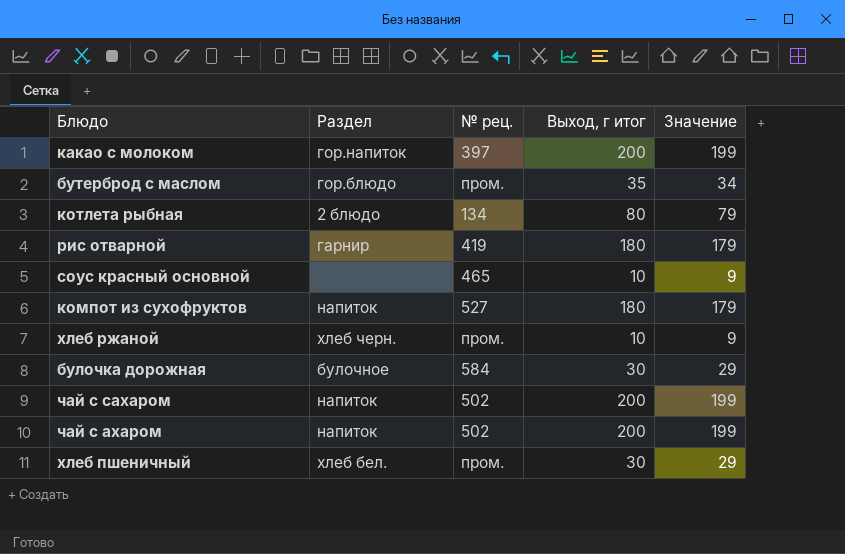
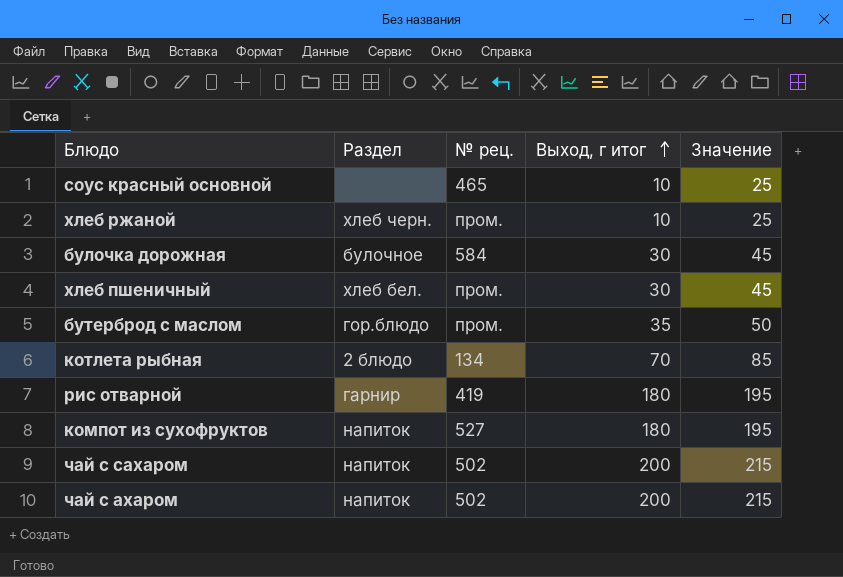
row order: none -> Выход, г итог ascending
column Значение | formula: [Выход, г итог] - 1 -> [Выход, г итог] + 15
row какао с молоком: гор.напиток | 397 | 200 | 199 -> none
котлета рыбная | Выход, г итог: 80 -> 70

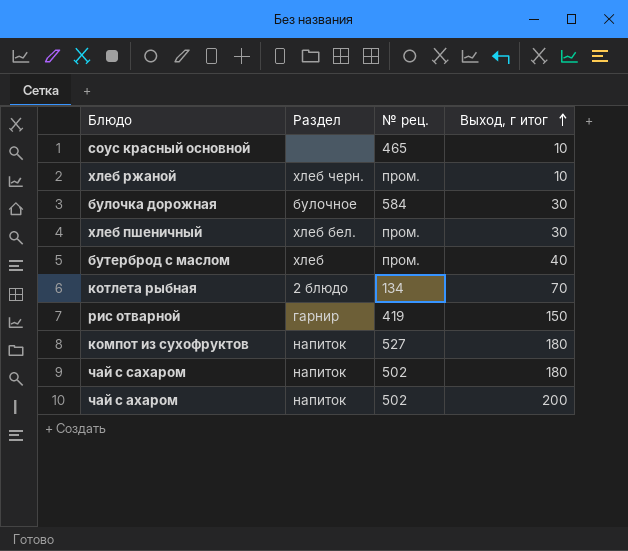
column Значение | formula: [Выход, г итог] + 15 -> none
бутерброд с маслом | Раздел: гор.блюдо -> хлеб
бутерброд с маслом | Выход, г итог: 35 -> 40
рис отварной | Выход, г итог: 180 -> 150
чай с сахаром | Выход, г итог: 200 -> 180

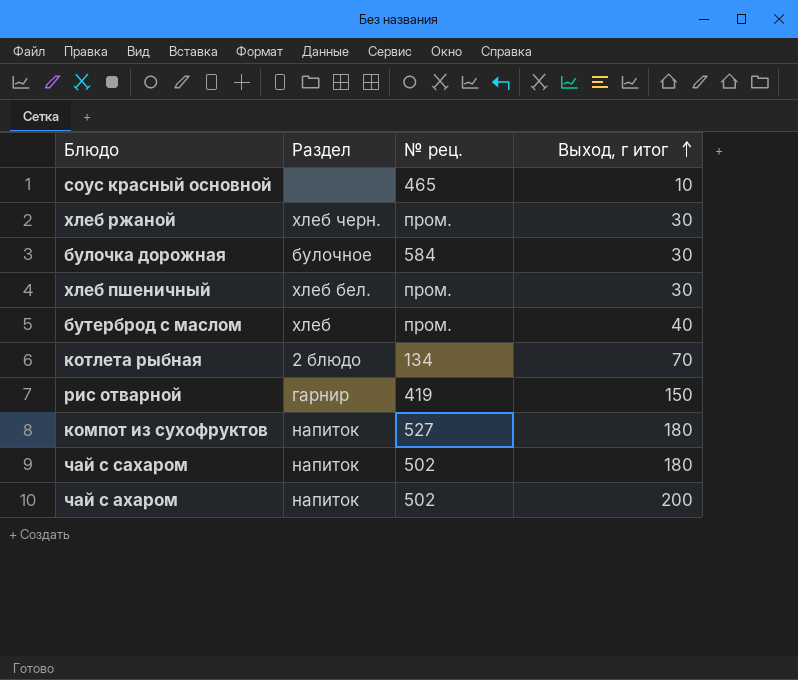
хлеб ржаной | Выход, г итог: 10 -> 30

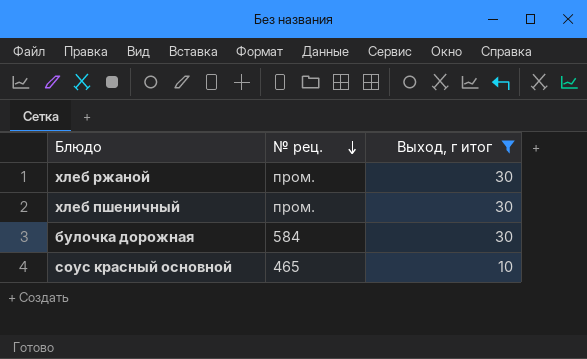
filter: none -> Выход, г итог <= 30
row order: Выход, г итог ascending -> № рец. descending
column Раздел | position: 2 -> none

